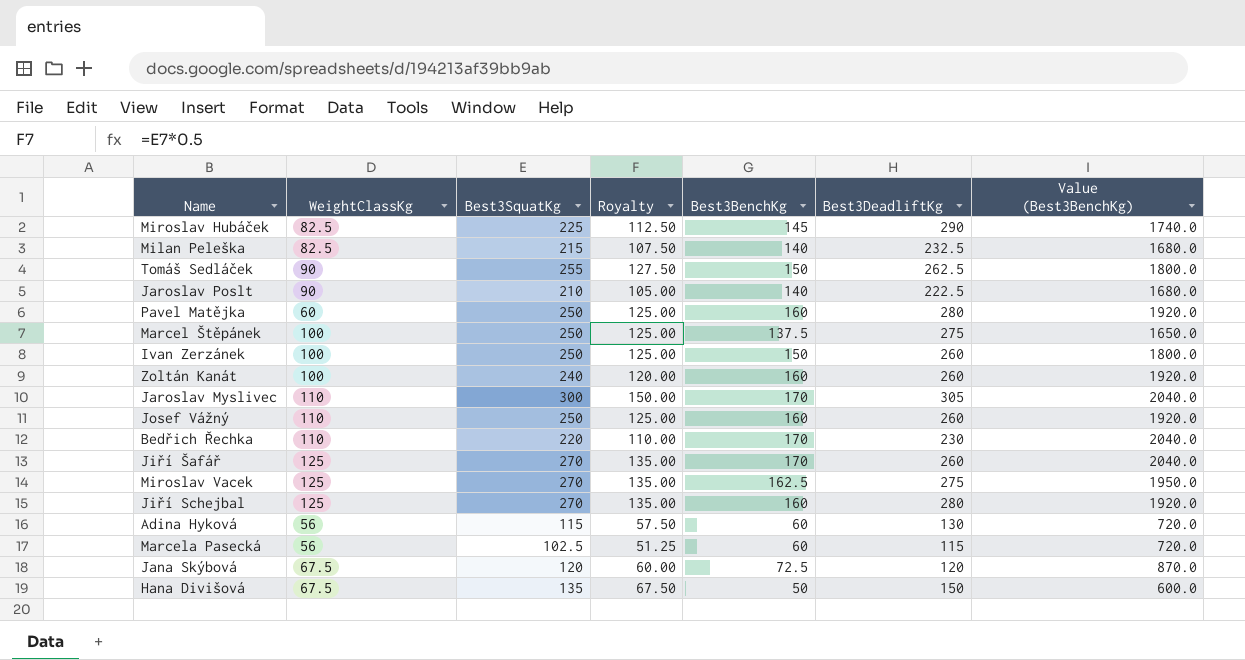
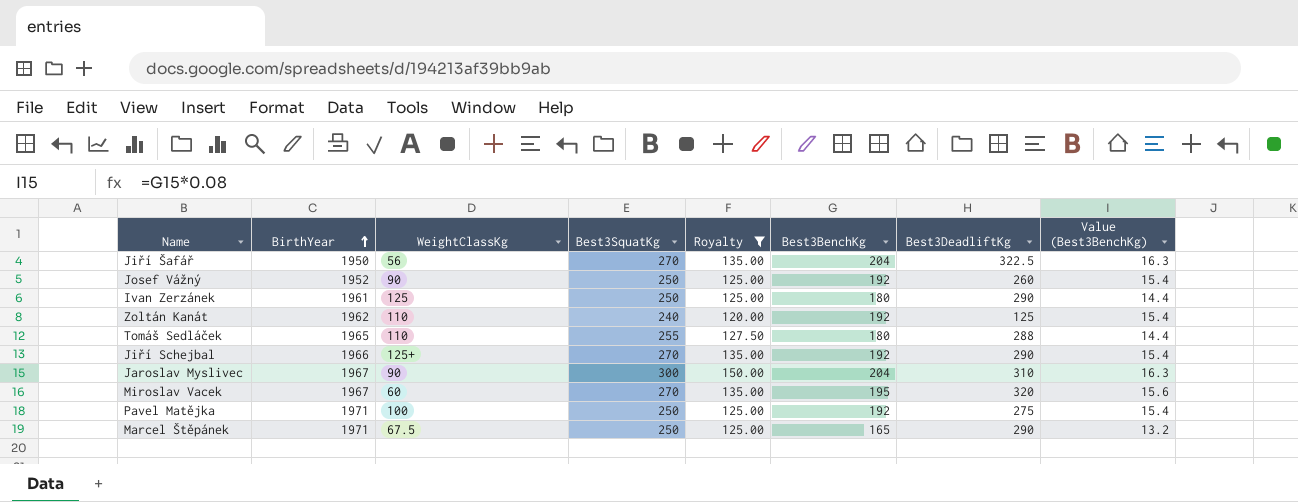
filter: none -> Royalty >= 120.00
row order: none -> BirthYear ascending
column BirthYear | position: none -> 2
column Value (Best3BenchKg) | formula: [Best3BenchKg] * 12 -> [Best3BenchKg] * 0.08
Jiří Šafář | WeightClassKg: 125 -> 56
Jiří Šafář | Best3BenchKg: 170 -> 204
Jiří Šafář | Best3DeadliftKg: 260 -> 322.5
Josef Vážný | WeightClassKg: 110 -> 90
Josef Vážný | Best3BenchKg: 160 -> 192
Ivan Zerzánek | WeightClassKg: 100 -> 125
Ivan Zerzánek | Best3BenchKg: 150 -> 180
Ivan Zerzánek | Best3DeadliftKg: 260 -> 290
Zoltán Kanát | WeightClassKg: 100 -> 110
Zoltán Kanát | Best3BenchKg: 160 -> 192
Zoltán Kanát | Best3DeadliftKg: 260 -> 125
Tomáš Sedláček | WeightClassKg: 90 -> 110
Tomáš Sedláček | Best3BenchKg: 150 -> 180
Tomáš Sedláček | Best3DeadliftKg: 262.5 -> 288
Jiří Schejbal | WeightClassKg: 125 -> 125+
Jiří Schejbal | Best3BenchKg: 160 -> 192
Jiří Schejbal | Best3DeadliftKg: 280 -> 290
Jaroslav Myslivec | WeightClassKg: 110 -> 90
Jaroslav Myslivec | Best3BenchKg: 170 -> 204
Jaroslav Myslivec | Best3DeadliftKg: 305 -> 310
Miroslav Vacek | WeightClassKg: 125 -> 60
Miroslav Vacek | Best3BenchKg: 162.5 -> 195
Miroslav Vacek | Best3DeadliftKg: 275 -> 320
Pavel Matějka | WeightClassKg: 60 -> 100
Pavel Matějka | Best3BenchKg: 160 -> 192
Pavel Matějka | Best3DeadliftKg: 280 -> 275
Marcel Štěpánek | WeightClassKg: 100 -> 67.5
Marcel Štěpánek | Best3BenchKg: 137.5 -> 165
Marcel Štěpánek | Best3DeadliftKg: 275 -> 290

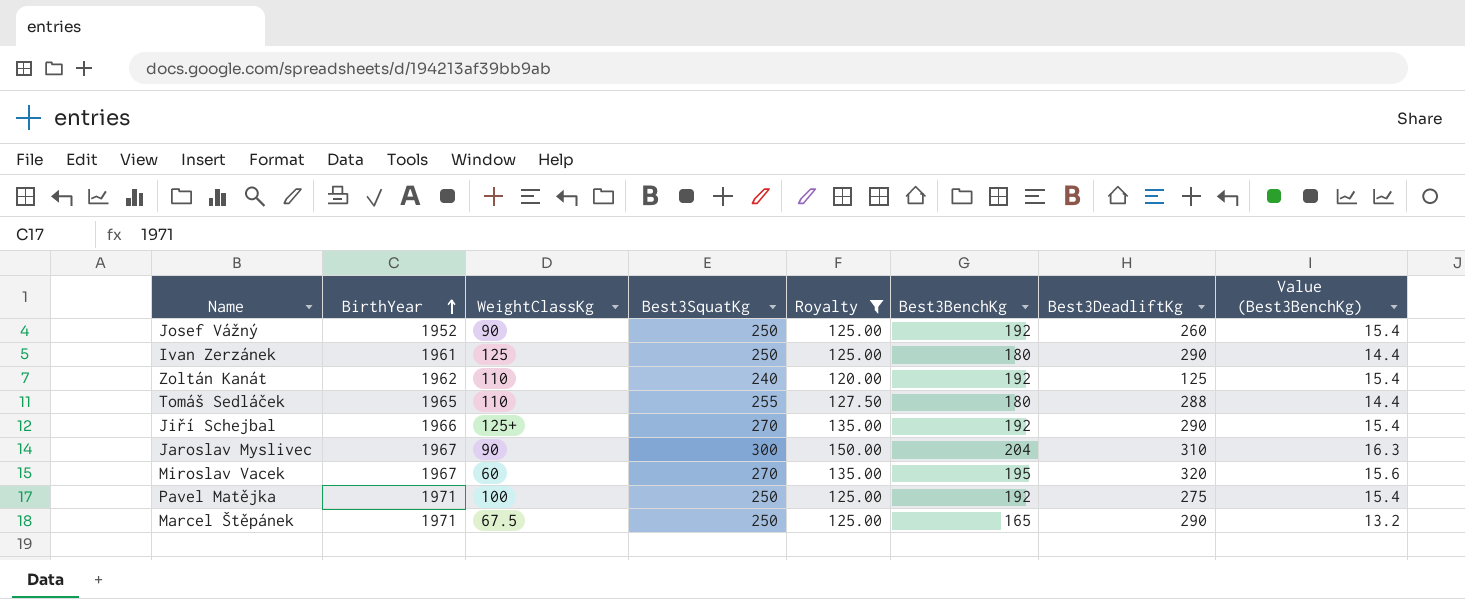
row Jiří Šafář: 1950 | 56 | 270 | 135.00 | 204 | 322.5 | 16.3 -> none

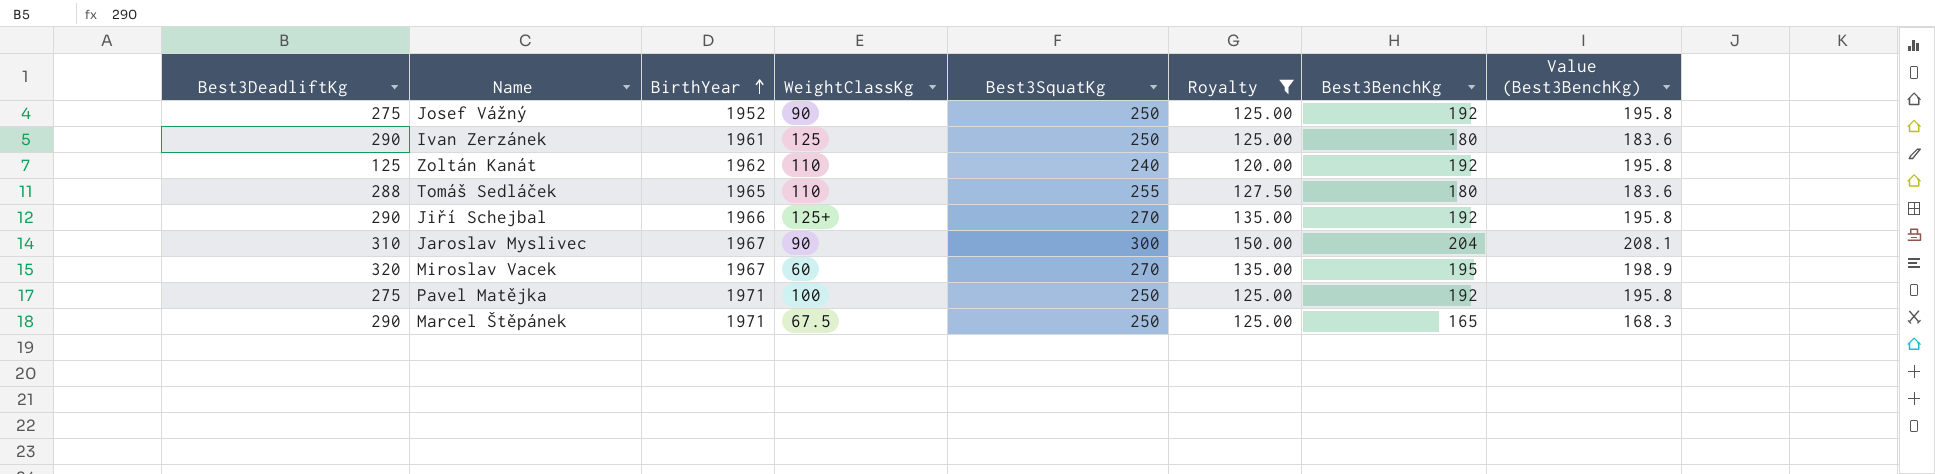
column Best3DeadliftKg | position: 7 -> 1
column Value (Best3BenchKg) | formula: [Best3BenchKg] * 0.08 -> [Best3BenchKg] * 1.02
Josef Vážný | Best3DeadliftKg: 260 -> 275

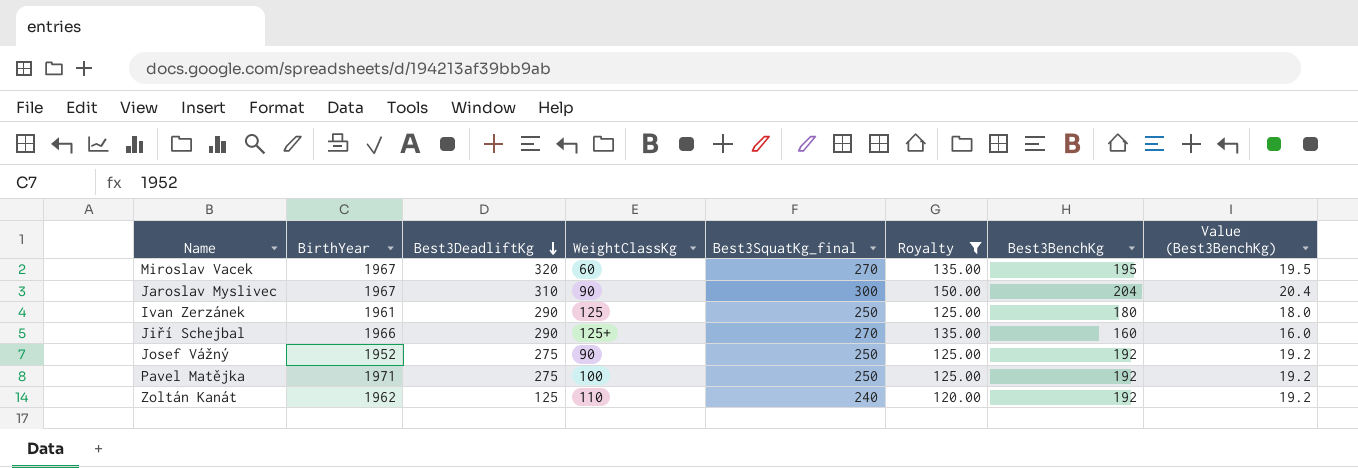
row order: BirthYear ascending -> Best3DeadliftKg descending
column Best3DeadliftKg | position: 1 -> 3
column name: Best3SquatKg -> Best3SquatKg_final
column Value (Best3BenchKg) | formula: [Best3BenchKg] * 1.02 -> [Best3BenchKg] * 0.1
row Tomáš Sedláček: 288 | 1965 | 110 | 255 | 127.50 | 180 | 183.6 -> none
row Marcel Štěpánek: 290 | 1971 | 67.5 | 250 | 125.00 | 165 | 168.3 -> none
Jiří Schejbal | Best3BenchKg: 192 -> 160

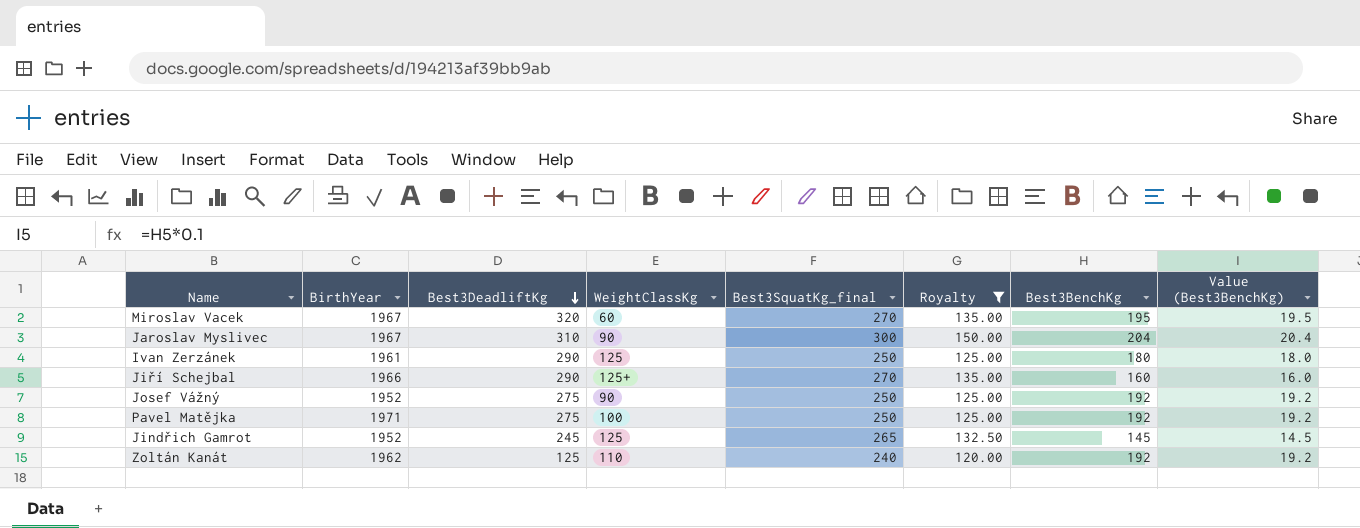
row Jindřich Gamrot: none -> 1952 | 245 | 125 | 265 | 132.50 | 145 | 14.5

